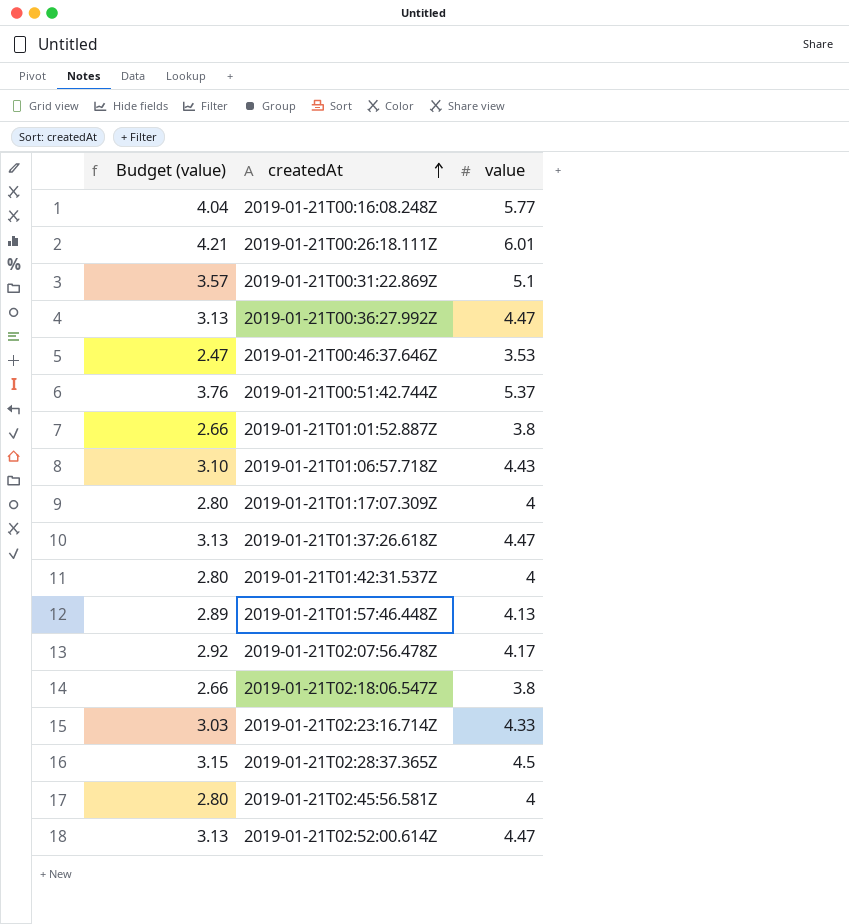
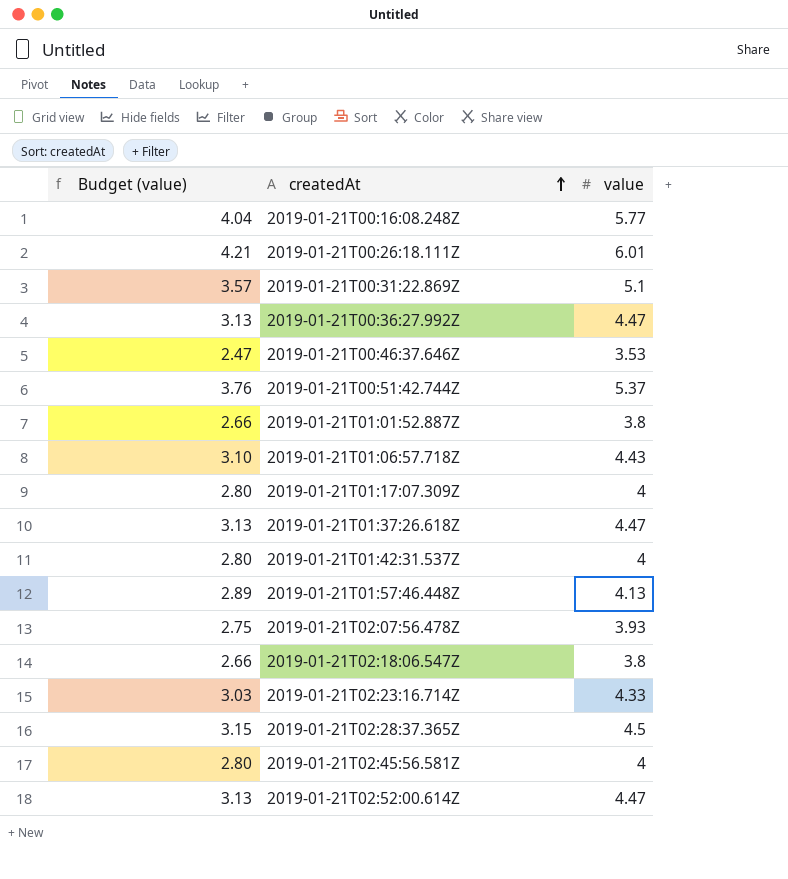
2019-01-21T02:07:56.478Z | Budget (value): 2.92 -> 2.75
2019-01-21T02:07:56.478Z | value: 4.17 -> 3.93

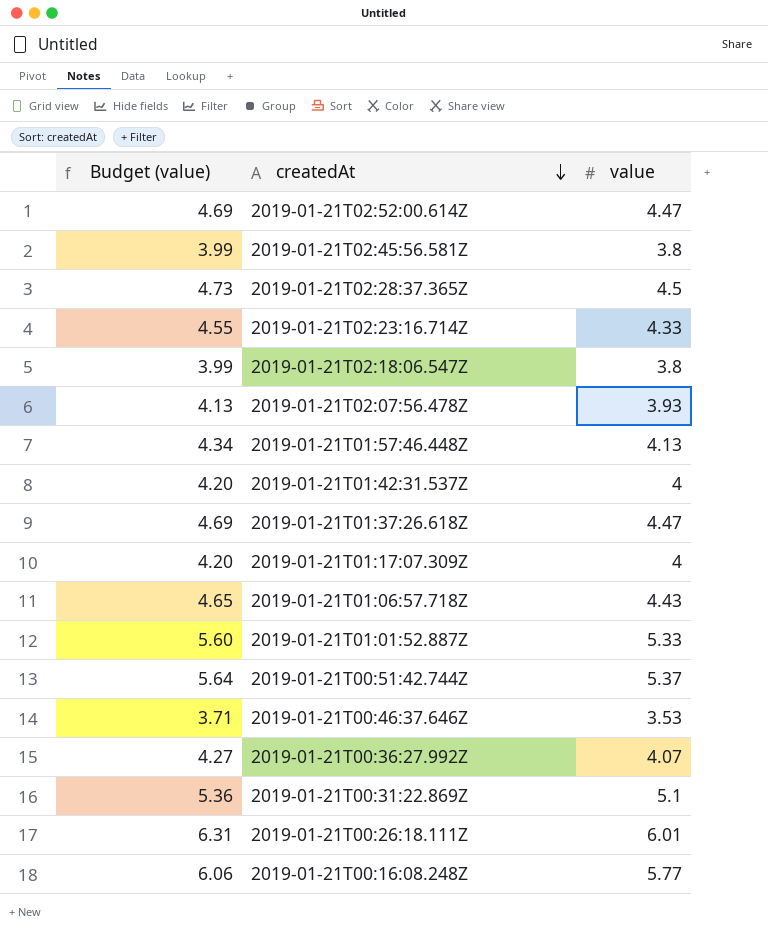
row order: createdAt ascending -> createdAt descending
column Budget (value) | formula: [value] * 0.7 -> [value] * 1.05
2019-01-21T02:45:56.581Z | value: 4 -> 3.8
2019-01-21T01:01:52.887Z | value: 3.8 -> 5.33
2019-01-21T00:36:27.992Z | value: 4.47 -> 4.07

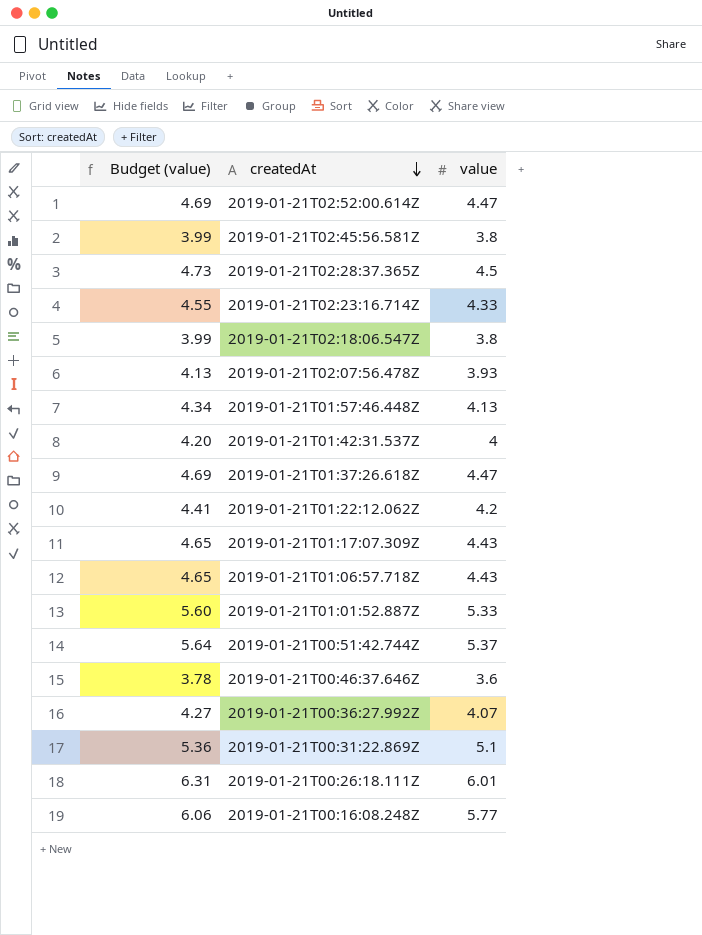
row 2019-01-21T01:22:12.062Z: none -> 4.41 | 4.2
2019-01-21T01:17:07.309Z | Budget (value): 4.20 -> 4.65
2019-01-21T01:17:07.309Z | value: 4 -> 4.43
2019-01-21T00:46:37.646Z | Budget (value): 3.71 -> 3.78
2019-01-21T00:46:37.646Z | value: 3.53 -> 3.6

